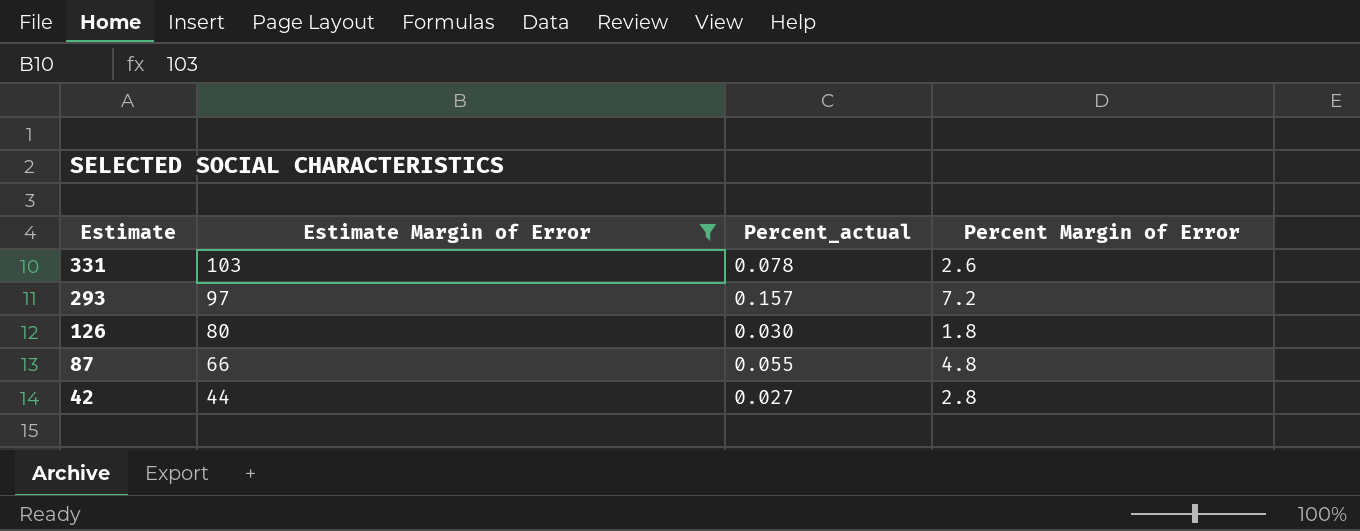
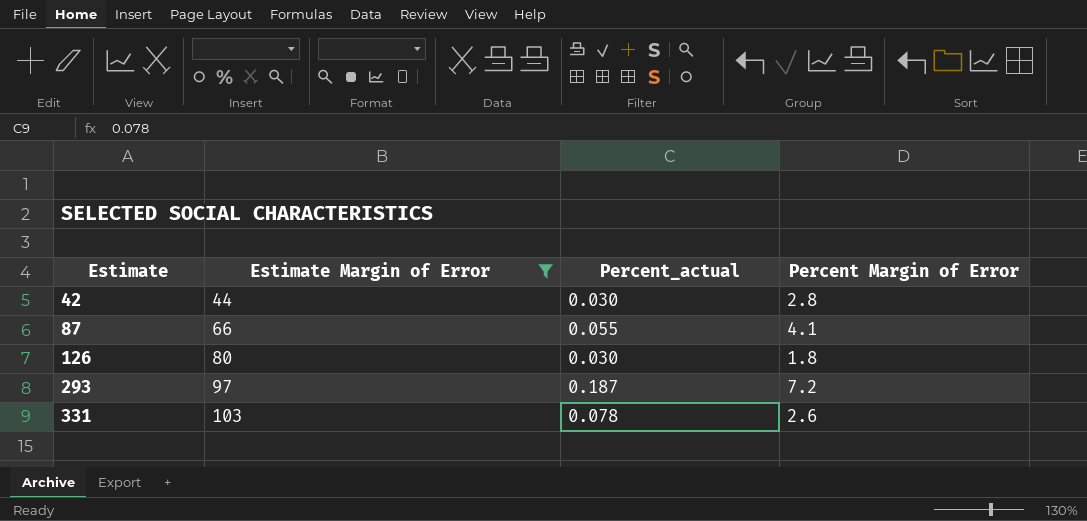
row order: Estimate descending -> Estimate ascending
42 | Percent_actual: 0.027 -> 0.030
87 | Percent Margin of Error: 4.8 -> 4.1
293 | Percent_actual: 0.157 -> 0.187

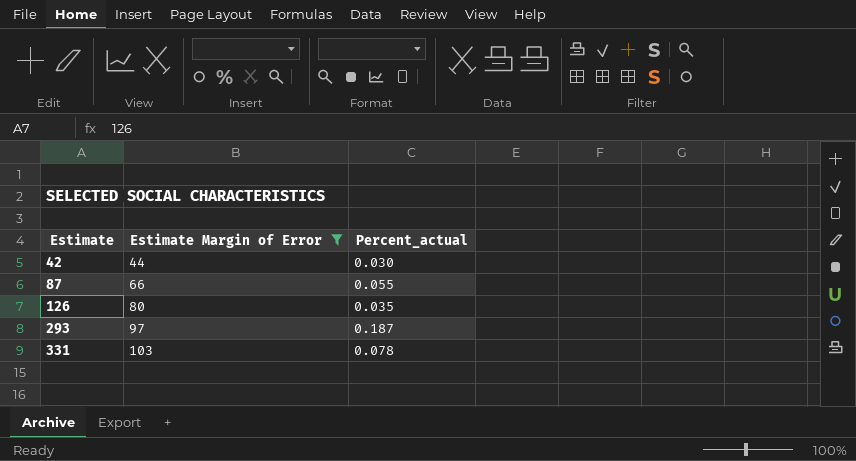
column Percent Margin of Error | position: 4 -> none
126 | Percent_actual: 0.030 -> 0.035

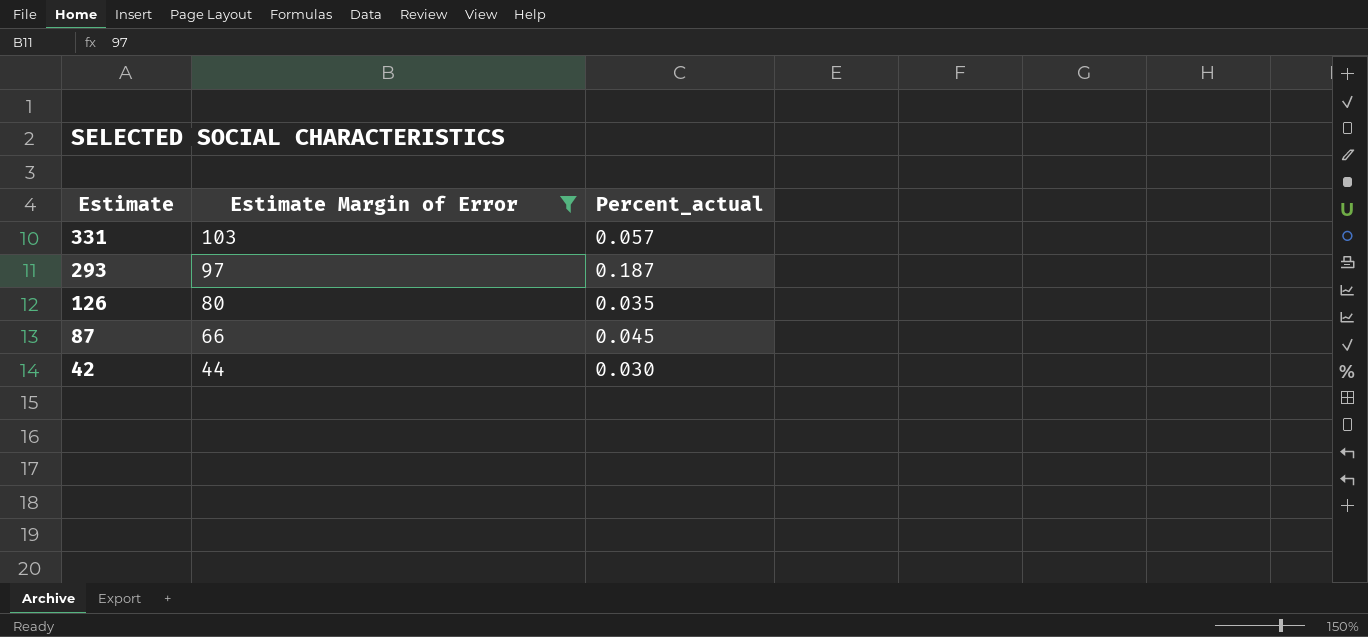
row order: Estimate ascending -> Estimate descending
331 | Percent_actual: 0.078 -> 0.057
87 | Percent_actual: 0.055 -> 0.045

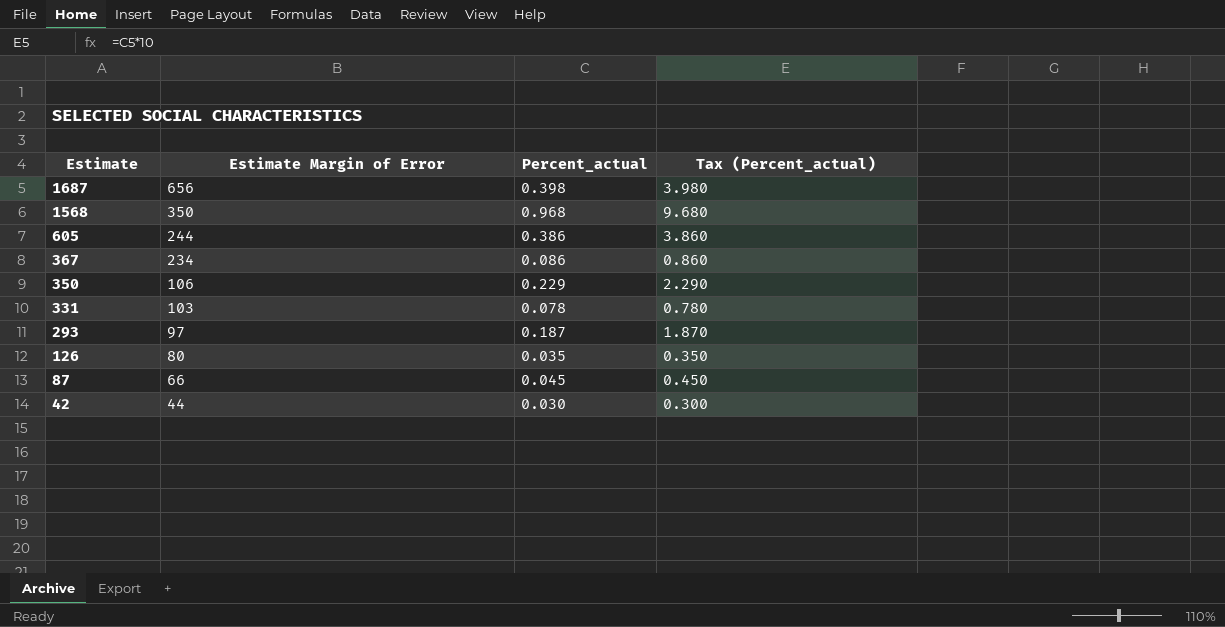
filter: Estimate Margin of Error <= 103 -> none
column Tax (Percent_actual) | formula: none -> [Percent_actual] * 10
331 | Percent_actual: 0.057 -> 0.078

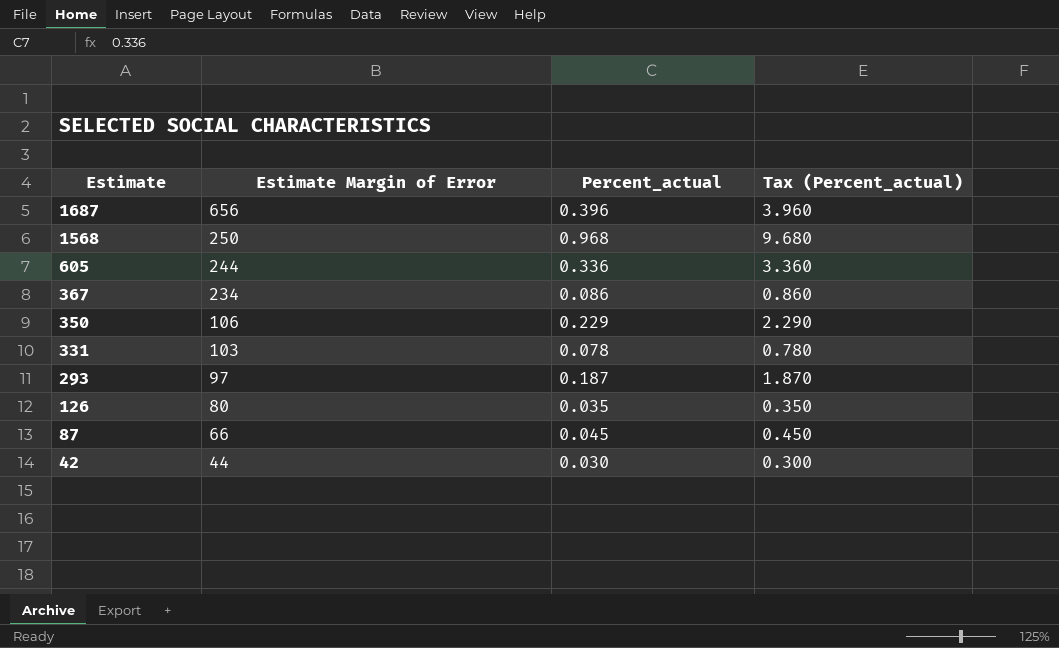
1687 | Percent_actual: 0.398 -> 0.396
1687 | Tax (Percent_actual): 3.980 -> 3.960
1568 | Estimate Margin of Error: 350 -> 250
605 | Percent_actual: 0.386 -> 0.336
605 | Tax (Percent_actual): 3.860 -> 3.360

